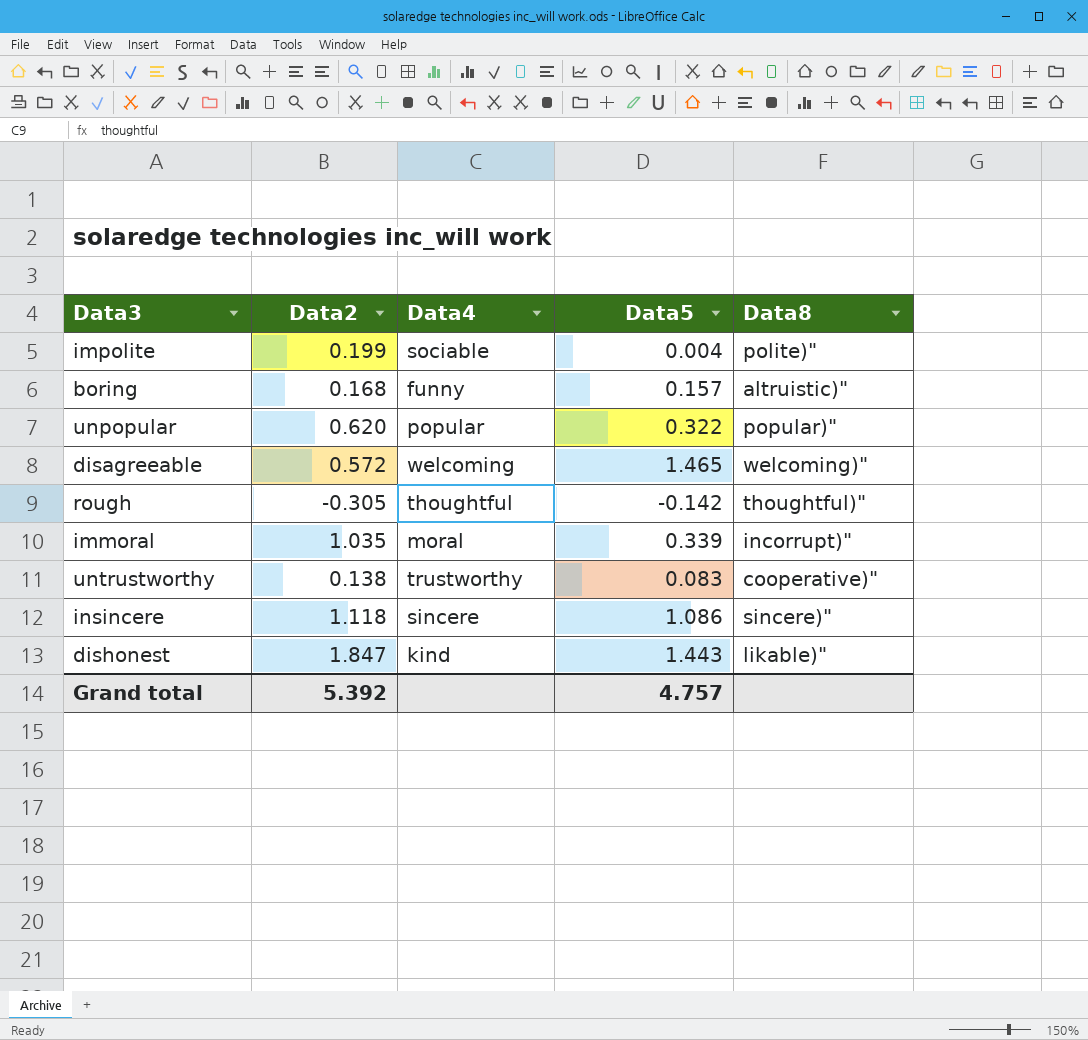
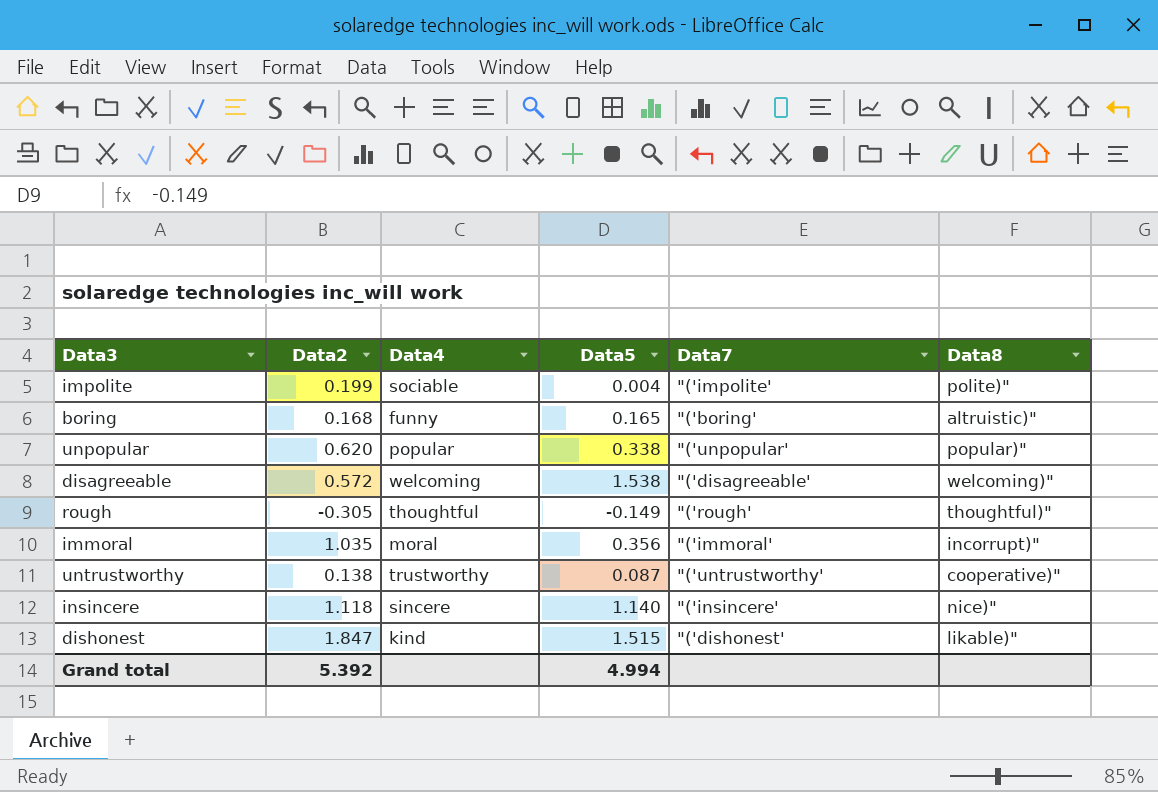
column Data7 | position: none -> 5
boring | Data5: 0.157 -> 0.165
unpopular | Data5: 0.322 -> 0.338
disagreeable | Data5: 1.465 -> 1.538
rough | Data5: -0.142 -> -0.149
immoral | Data5: 0.339 -> 0.356
untrustworthy | Data5: 0.083 -> 0.087
insincere | Data5: 1.086 -> 1.140
insincere | Data8: sincere)" -> nice)"
dishonest | Data5: 1.443 -> 1.515
Grand total | Data5: 4.757 -> 4.994

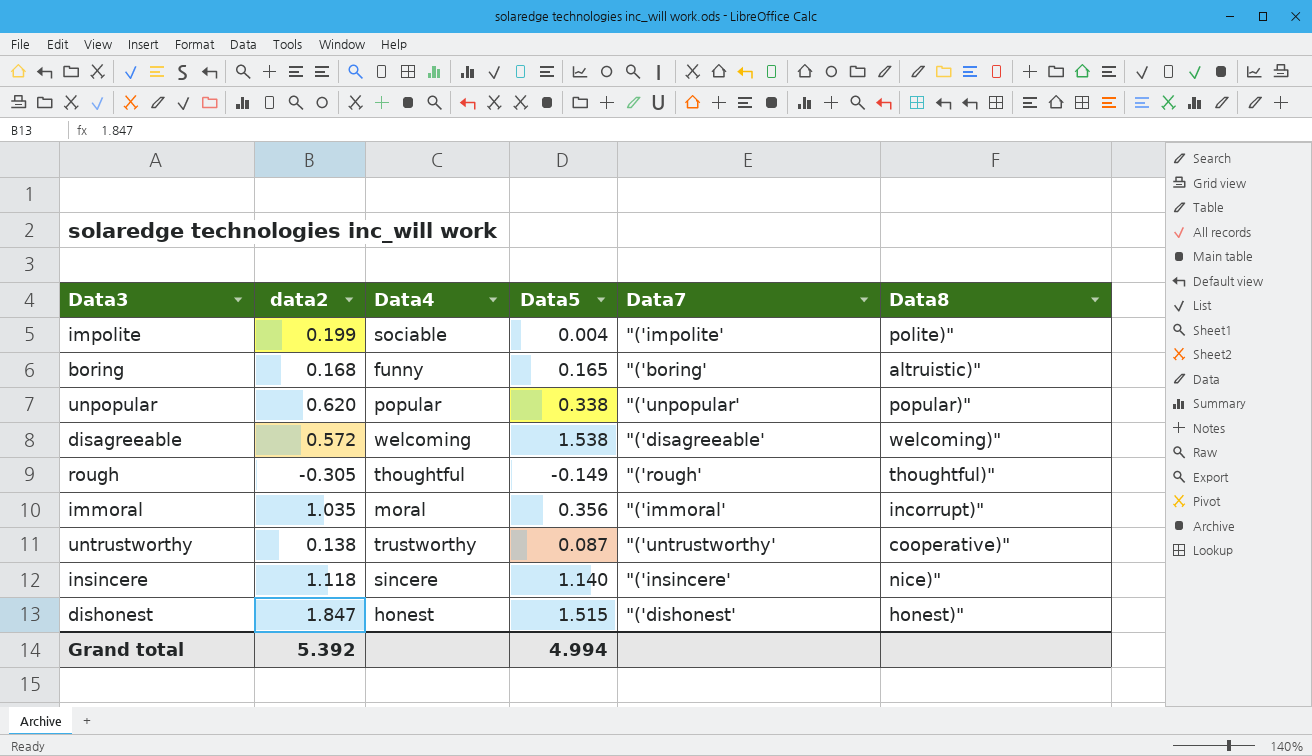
column name: Data2 -> data2
dishonest | Data4: kind -> honest
dishonest | Data8: likable)" -> honest)"

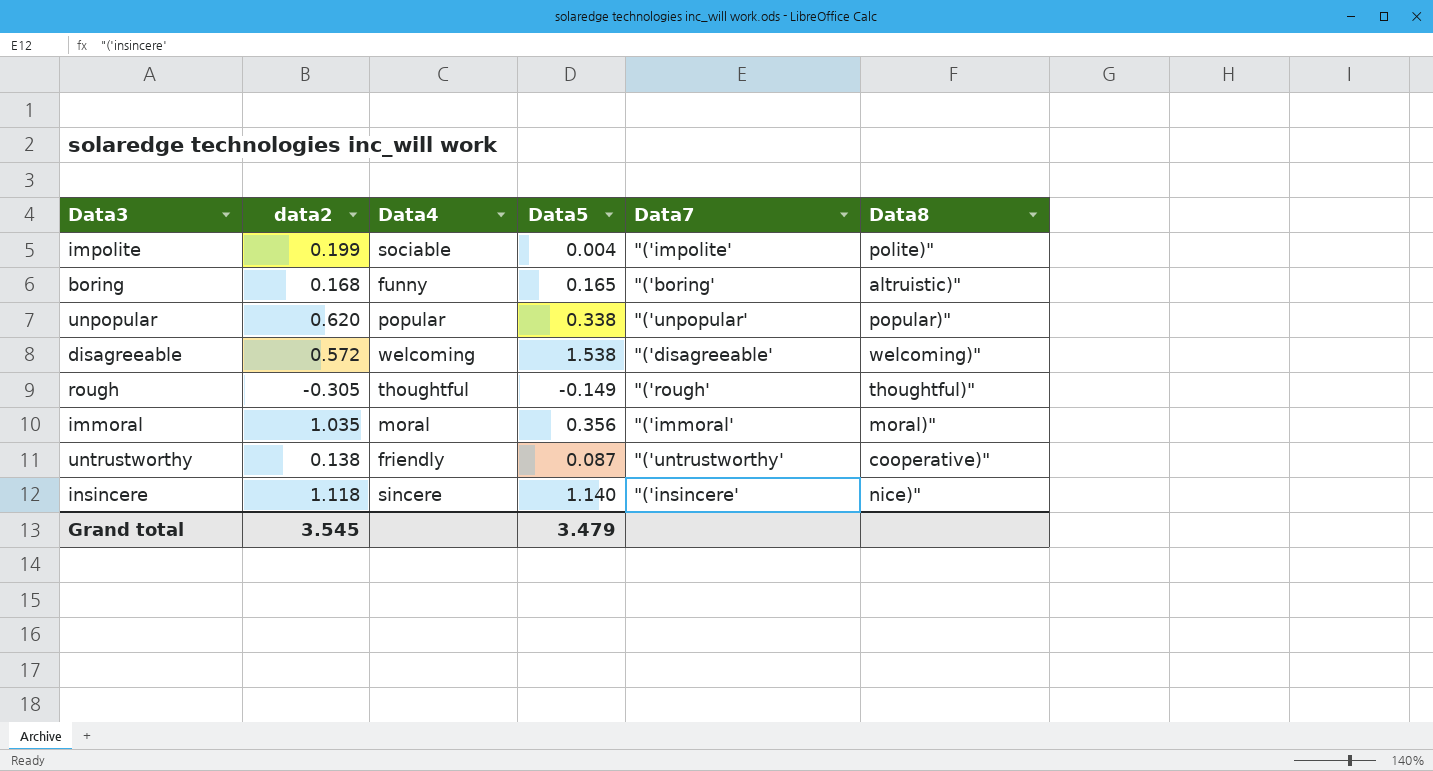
row dishonest: 1.847 | honest | 1.515 | "('dishonest' | honest)" -> none
immoral | Data8: incorrupt)" -> moral)"
untrustworthy | Data4: trustworthy -> friendly
Grand total | data2: 5.392 -> 3.545
Grand total | Data5: 4.994 -> 3.479

